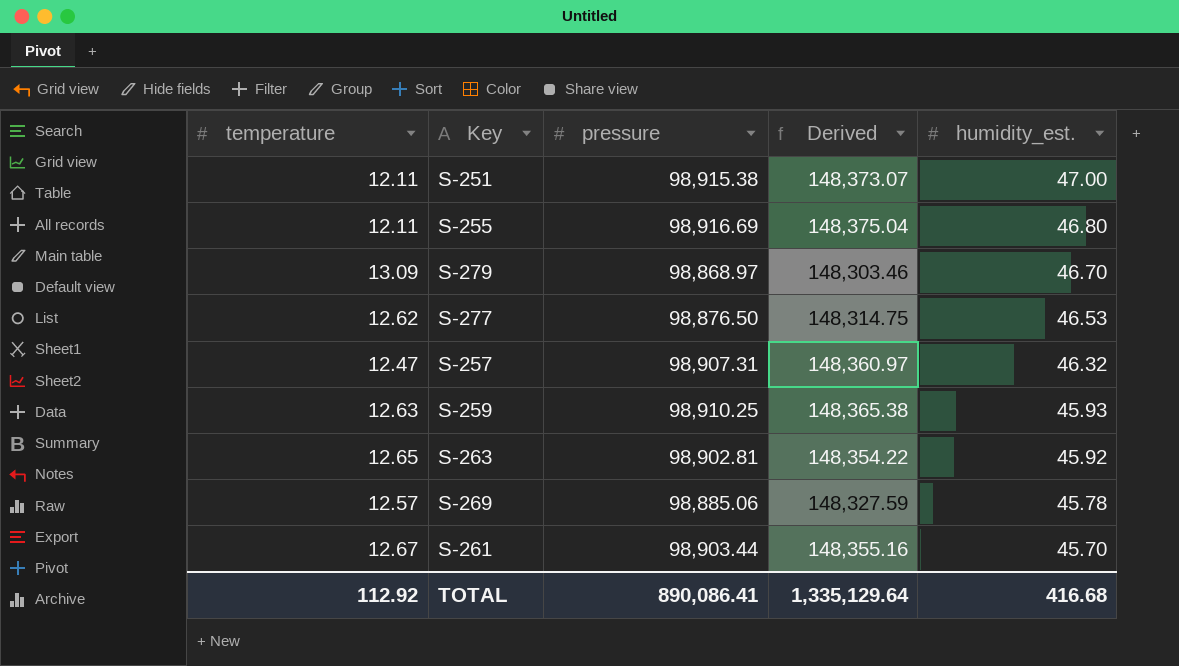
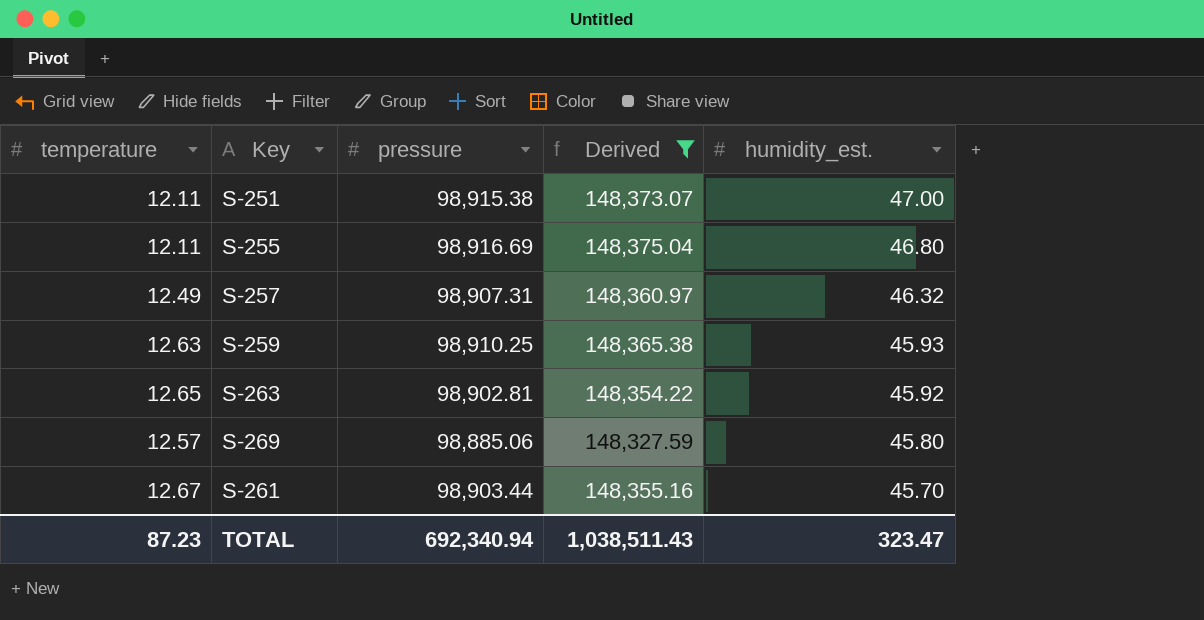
filter: none -> Derived >= 148,327.59
S-257 | temperature: 12.47 -> 12.49
S-269 | humidity_est.: 45.78 -> 45.80
TOTAL | temperature: 112.92 -> 87.23
TOTAL | pressure: 890,086.41 -> 692,340.94
TOTAL | Derived: 1,335,129.64 -> 1,038,511.43
TOTAL | humidity_est.: 416.68 -> 323.47

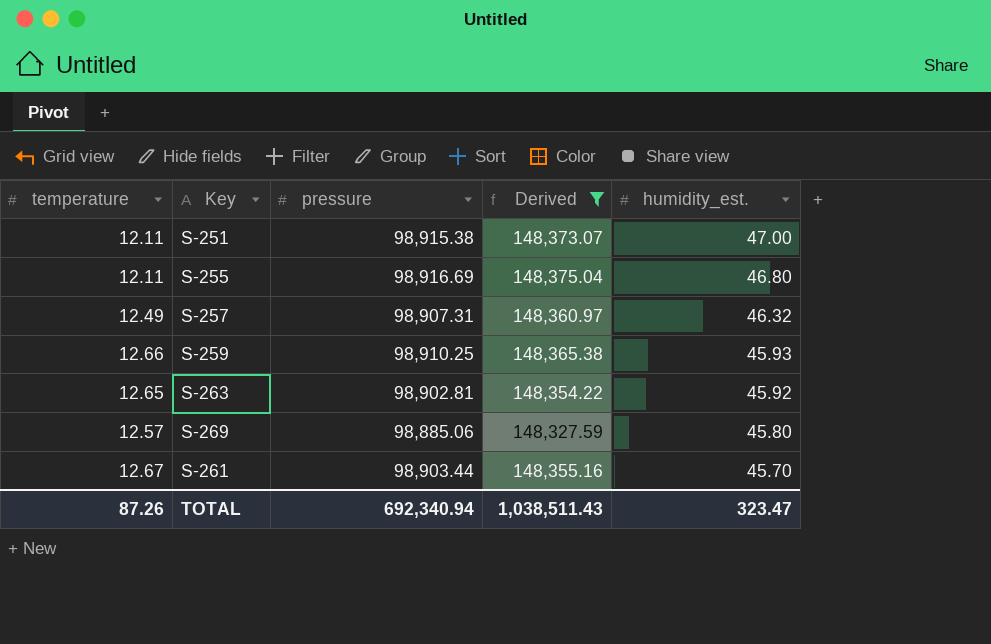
S-259 | temperature: 12.63 -> 12.66
TOTAL | temperature: 87.23 -> 87.26

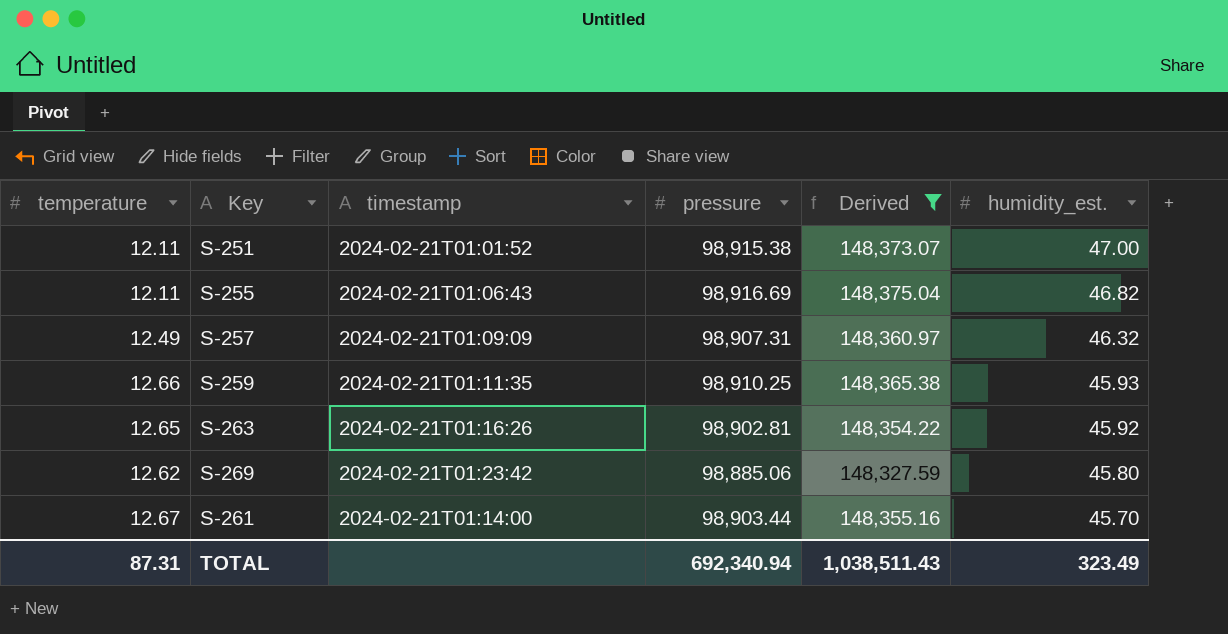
column timestamp | position: none -> 3
S-255 | humidity_est.: 46.80 -> 46.82
S-269 | temperature: 12.57 -> 12.62
TOTAL | temperature: 87.26 -> 87.31
TOTAL | humidity_est.: 323.47 -> 323.49

